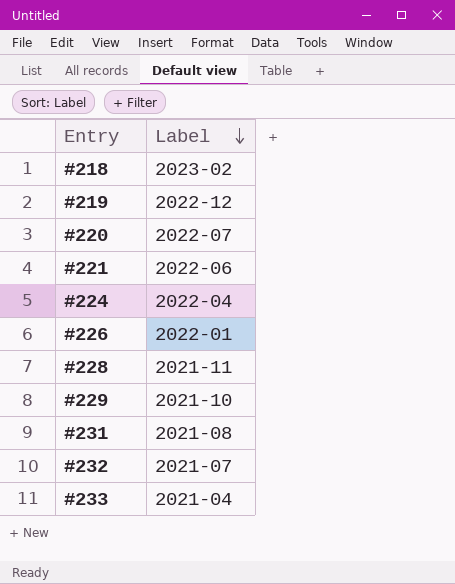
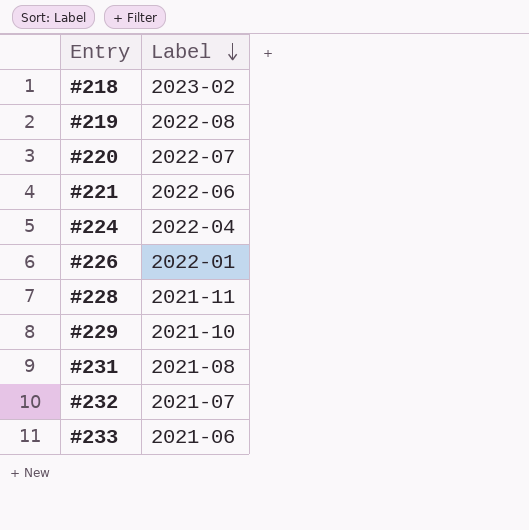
#219 | Label: 2022-12 -> 2022-08
#233 | Label: 2021-04 -> 2021-06

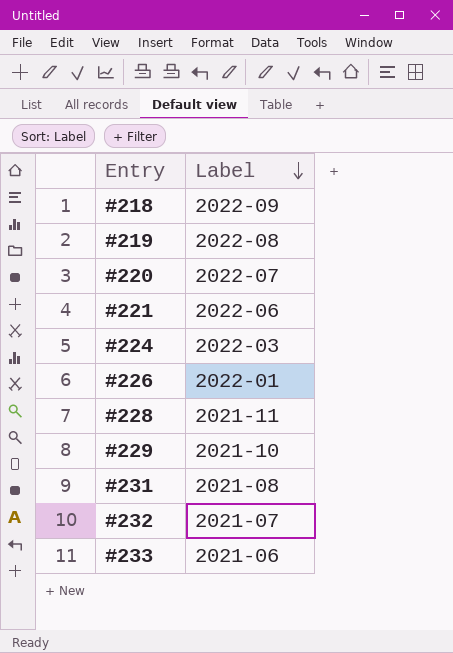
#218 | Label: 2023-02 -> 2022-09
#224 | Label: 2022-04 -> 2022-03

